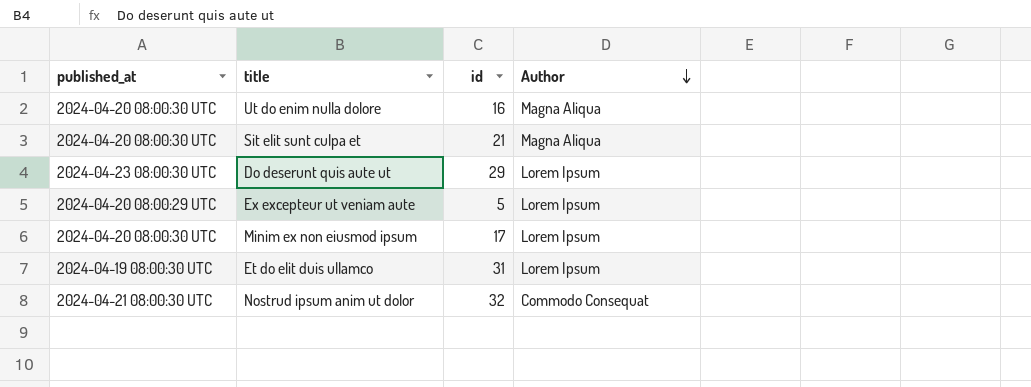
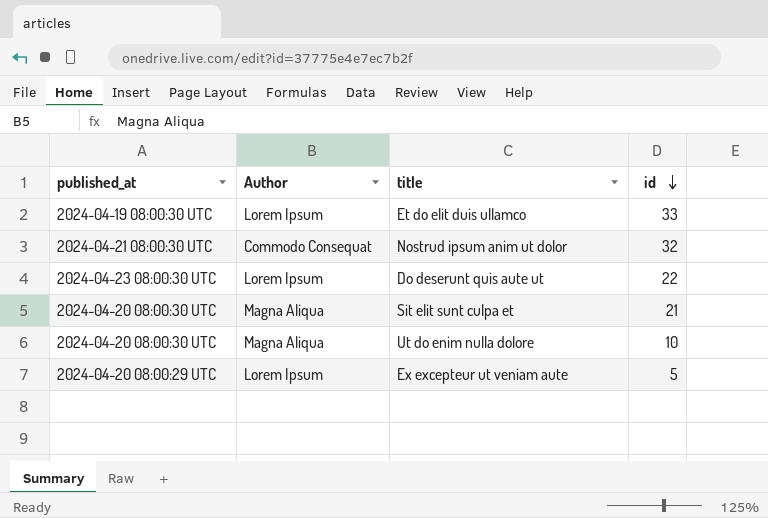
row order: Author descending -> id descending
column Author | position: 4 -> 2
row Minim ex non eiusmod ipsum: 2024-04-20 08:00:30 UTC | 17 | Lorem Ipsum -> none
Et do elit duis ullamco | id: 31 -> 33
Do deserunt quis aute ut | id: 29 -> 22
Ut do enim nulla dolore | id: 16 -> 10

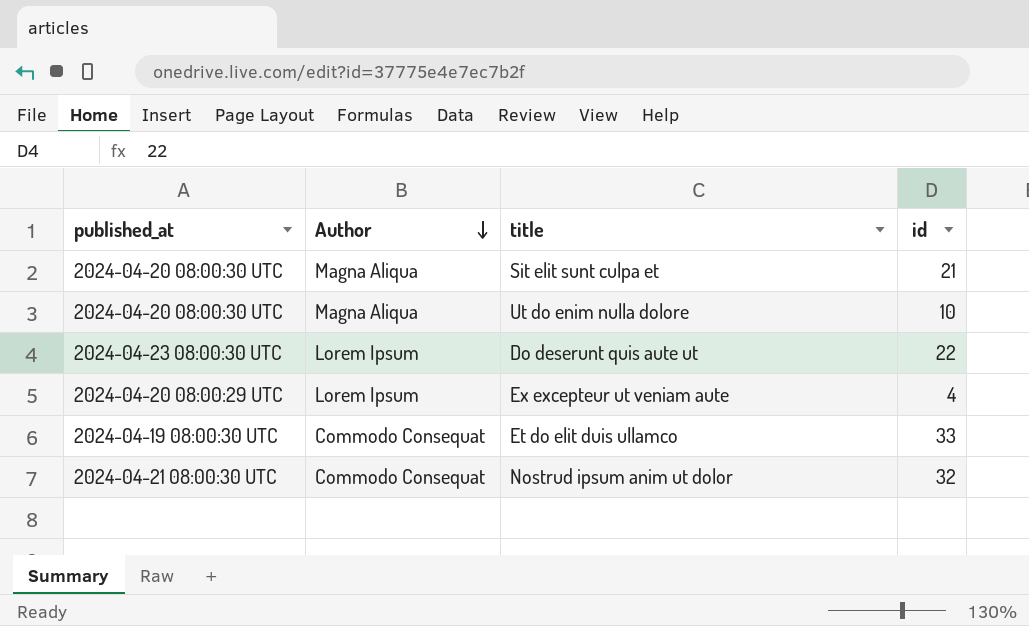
row order: id descending -> Author descending
Ex excepteur ut veniam aute | id: 5 -> 4
Et do elit duis ullamco | Author: Lorem Ipsum -> Commodo Consequat

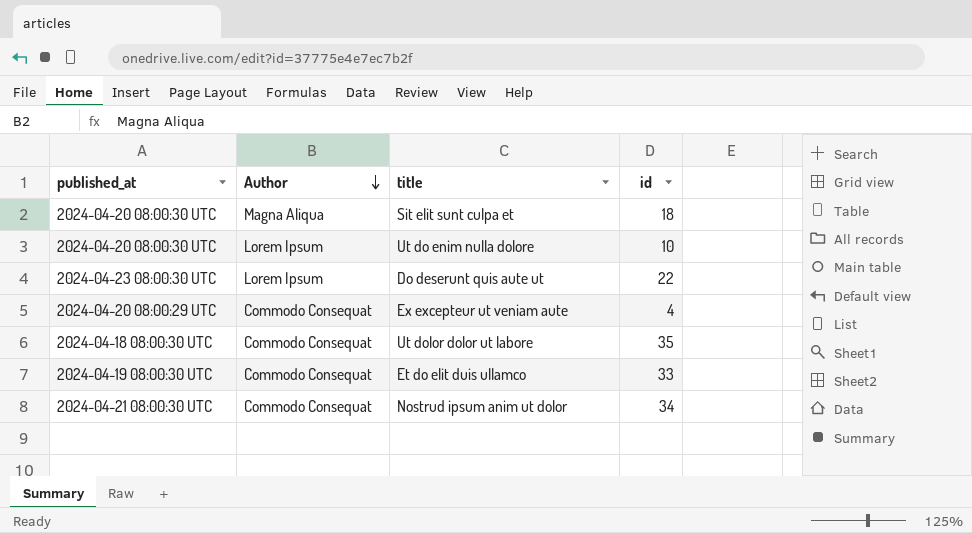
Sit elit sunt culpa et | id: 21 -> 18
Ut do enim nulla dolore | Author: Magna Aliqua -> Lorem Ipsum
Ex excepteur ut veniam aute | Author: Lorem Ipsum -> Commodo Consequat
row Ut dolor dolor ut labore: none -> 2024-04-18 08:00:30 UTC | Commodo Consequat | 35
Nostrud ipsum anim ut dolor | id: 32 -> 34

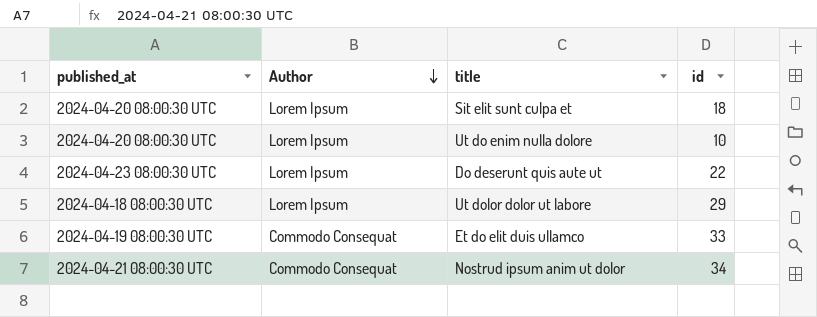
row Ex excepteur ut veniam aute: 2024-04-20 08:00:29 UTC | Commodo Consequat | 4 -> none
Sit elit sunt culpa et | Author: Magna Aliqua -> Lorem Ipsum
Ut dolor dolor ut labore | Author: Commodo Consequat -> Lorem Ipsum
Ut dolor dolor ut labore | id: 35 -> 29

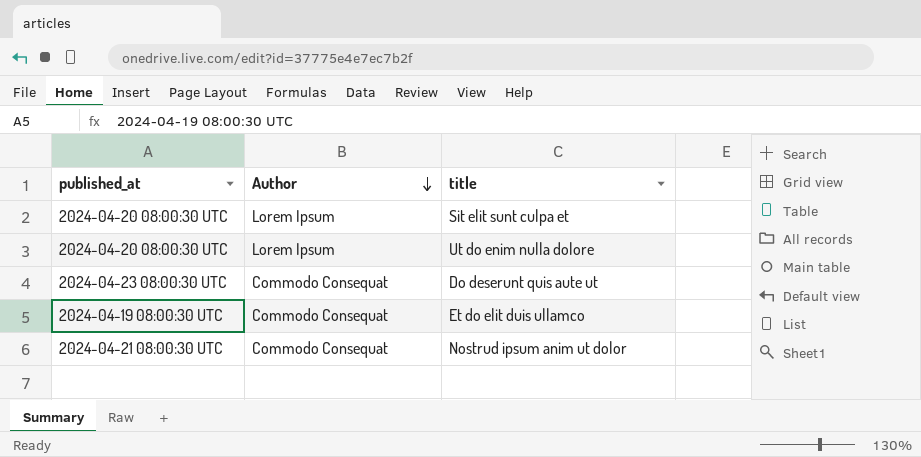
column id | position: 4 -> none
row Ut dolor dolor ut labore: 2024-04-18 08:00:30 UTC | Lorem Ipsum | 29 -> none
Do deserunt quis aute ut | Author: Lorem Ipsum -> Commodo Consequat

